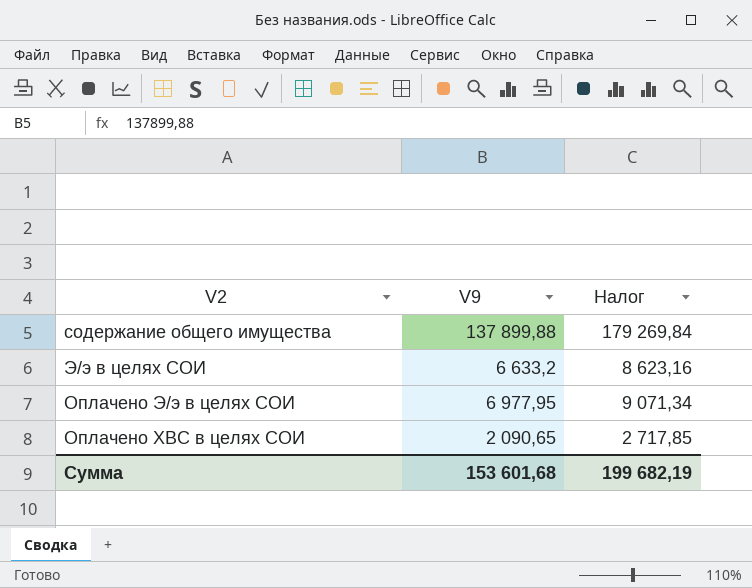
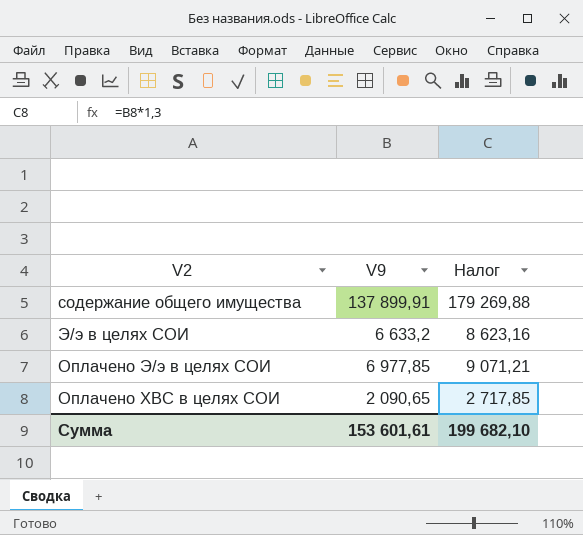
содержание общего имущества | V9: 137 899,88 -> 137 899,91
содержание общего имущества | Налог: 179 269,84 -> 179 269,88
Оплачено Э/э в целях СОИ | V9: 6 977,95 -> 6 977,85
Оплачено Э/э в целях СОИ | Налог: 9 071,34 -> 9 071,21
Сумма | V9: 153 601,68 -> 153 601,61
Сумма | Налог: 199 682,19 -> 199 682,10

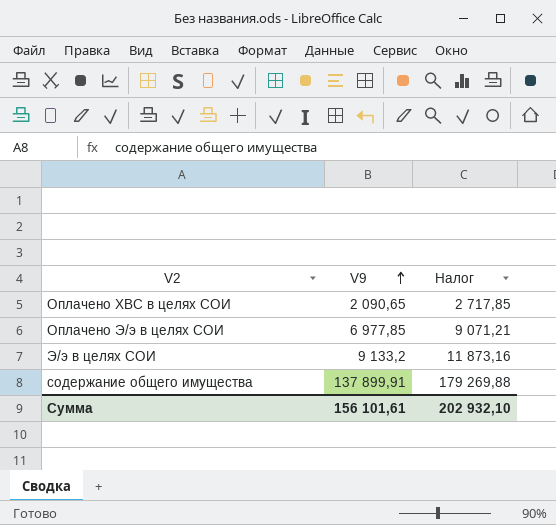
row order: none -> V9 ascending
Э/э в целях СОИ | V9: 6 633,2 -> 9 133,2
Э/э в целях СОИ | Налог: 8 623,16 -> 11 873,16
Сумма | V9: 153 601,61 -> 156 101,61
Сумма | Налог: 199 682,10 -> 202 932,10

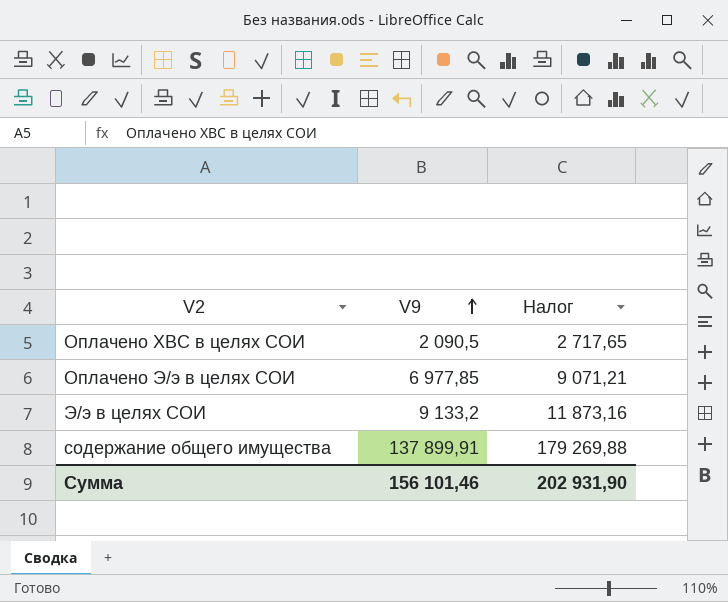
Оплачено ХВС в целях СОИ | V9: 2 090,65 -> 2 090,5
Оплачено ХВС в целях СОИ | Налог: 2 717,85 -> 2 717,65
Сумма | V9: 156 101,61 -> 156 101,46
Сумма | Налог: 202 932,10 -> 202 931,90

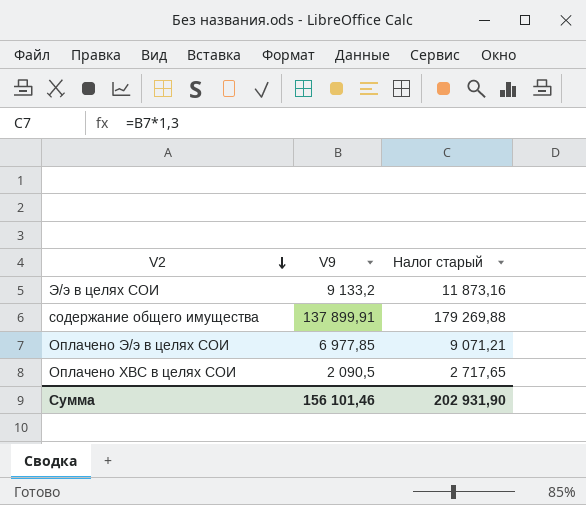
row order: V9 ascending -> V2 descending
column name: Налог -> Налог старый

